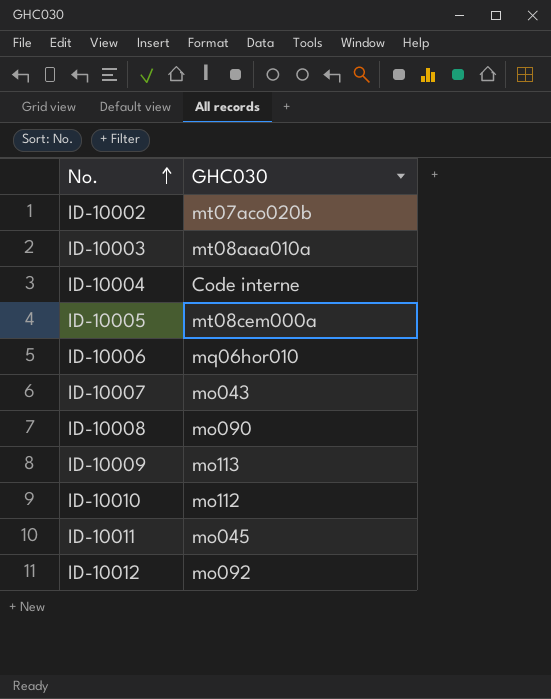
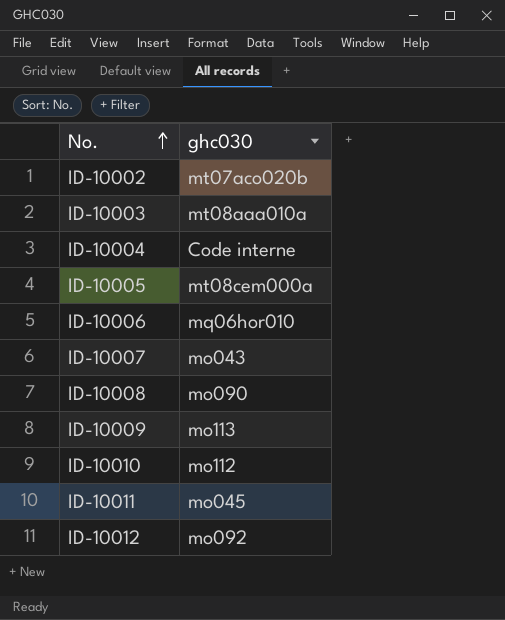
column name: GHC030 -> ghc030

